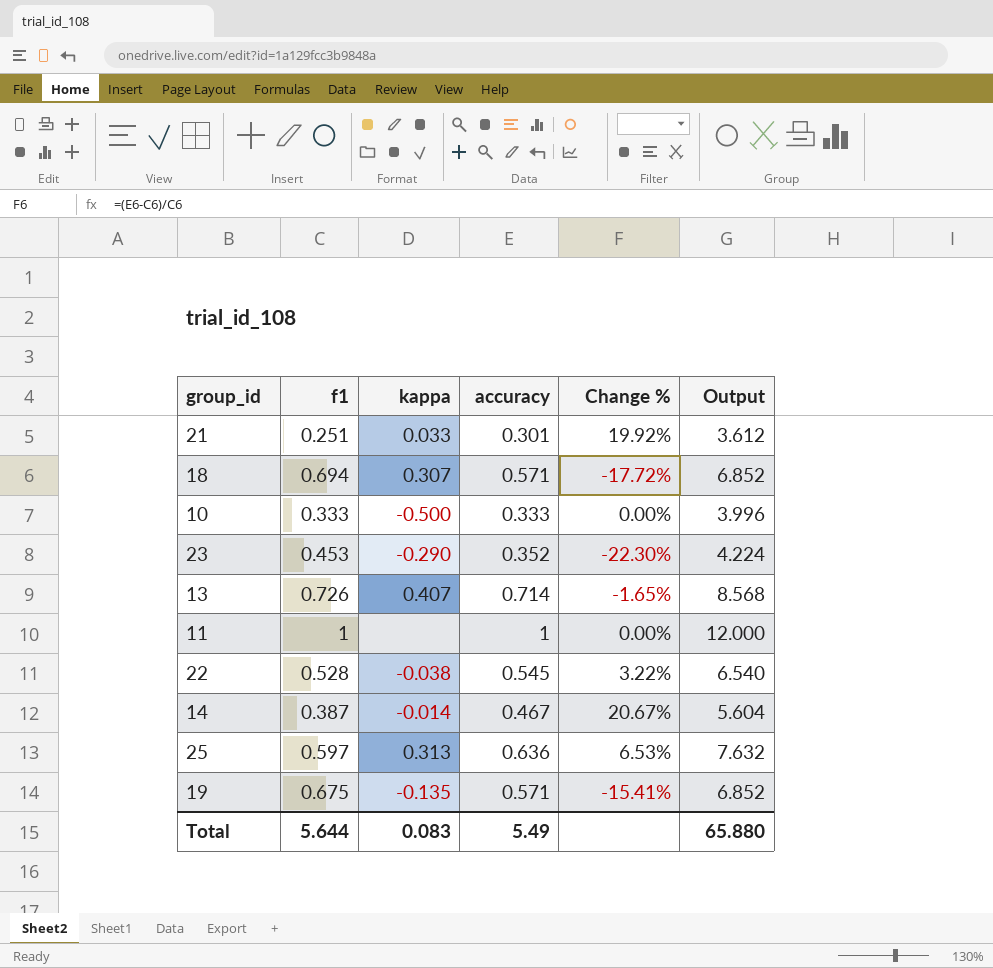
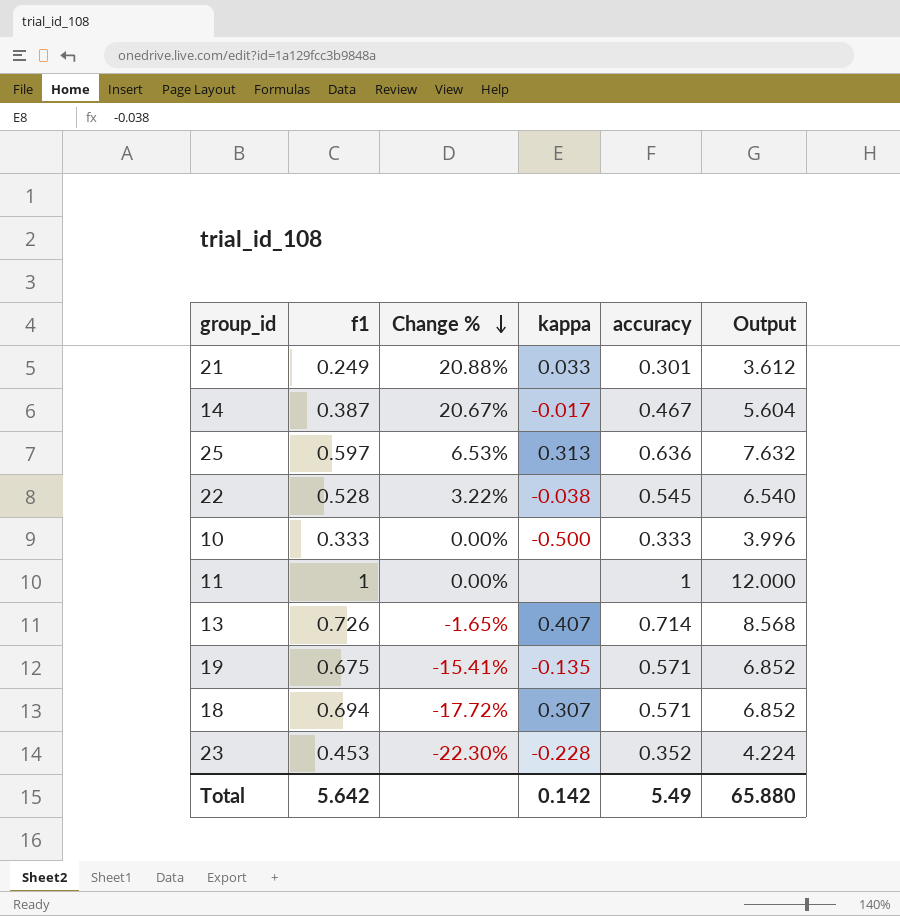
row order: none -> Change % descending
column Change % | position: 5 -> 3
21 | f1: 0.251 -> 0.249
21 | Change %: 19.92% -> 20.88%
14 | kappa: -0.014 -> -0.017
23 | kappa: -0.290 -> -0.228
Total | f1: 5.644 -> 5.642
Total | kappa: 0.083 -> 0.142

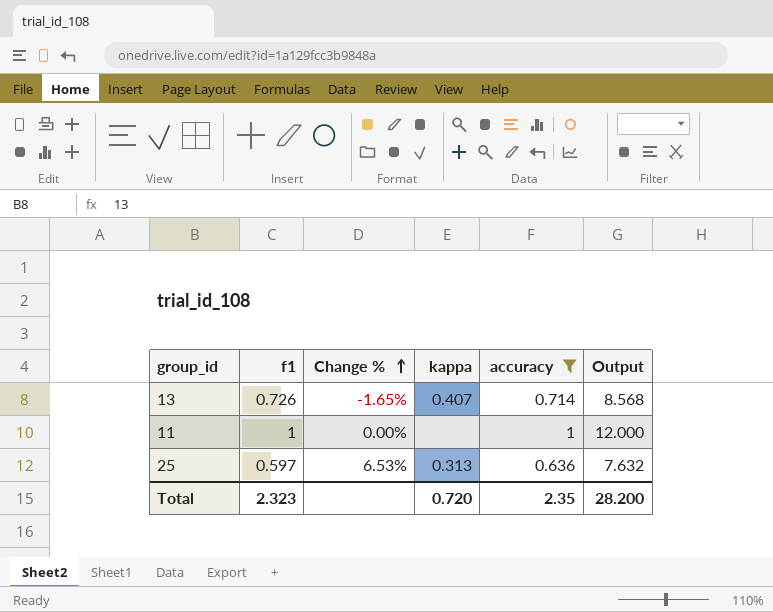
filter: none -> accuracy >= 0.636
row order: Change % descending -> Change % ascending
Total | f1: 5.642 -> 2.323
Total | kappa: 0.142 -> 0.720
Total | accuracy: 5.49 -> 2.35
Total | Output: 65.880 -> 28.200

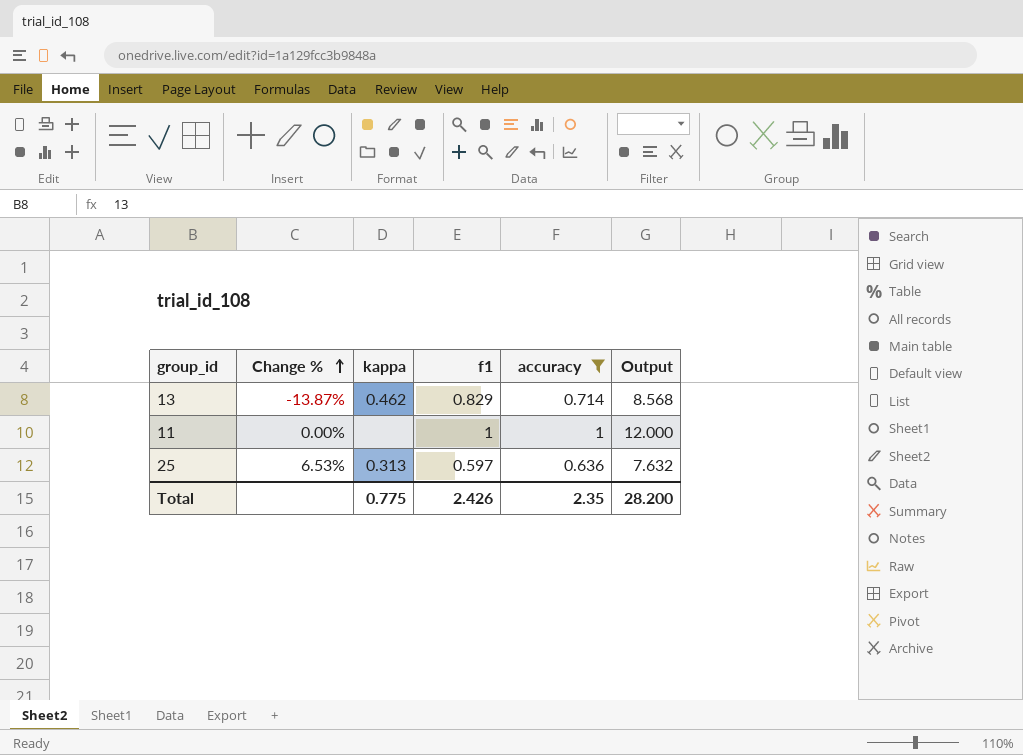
column f1 | position: 2 -> 4
13 | Change %: -1.65% -> -13.87%
13 | kappa: 0.407 -> 0.462
13 | f1: 0.726 -> 0.829
Total | kappa: 0.720 -> 0.775
Total | f1: 2.323 -> 2.426

